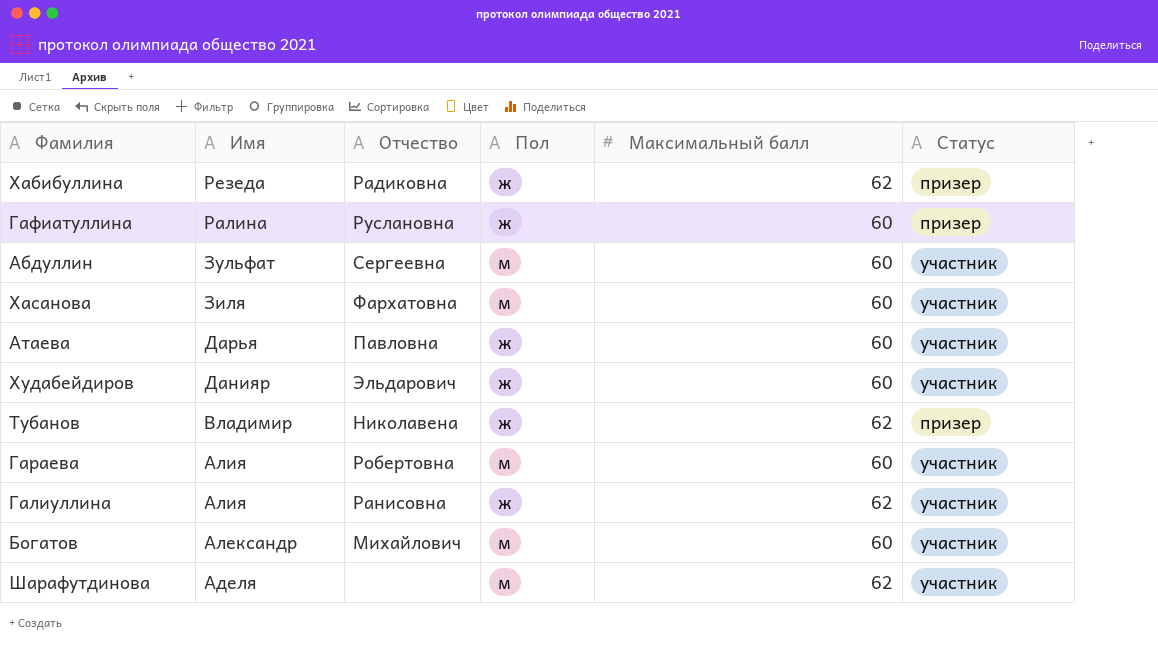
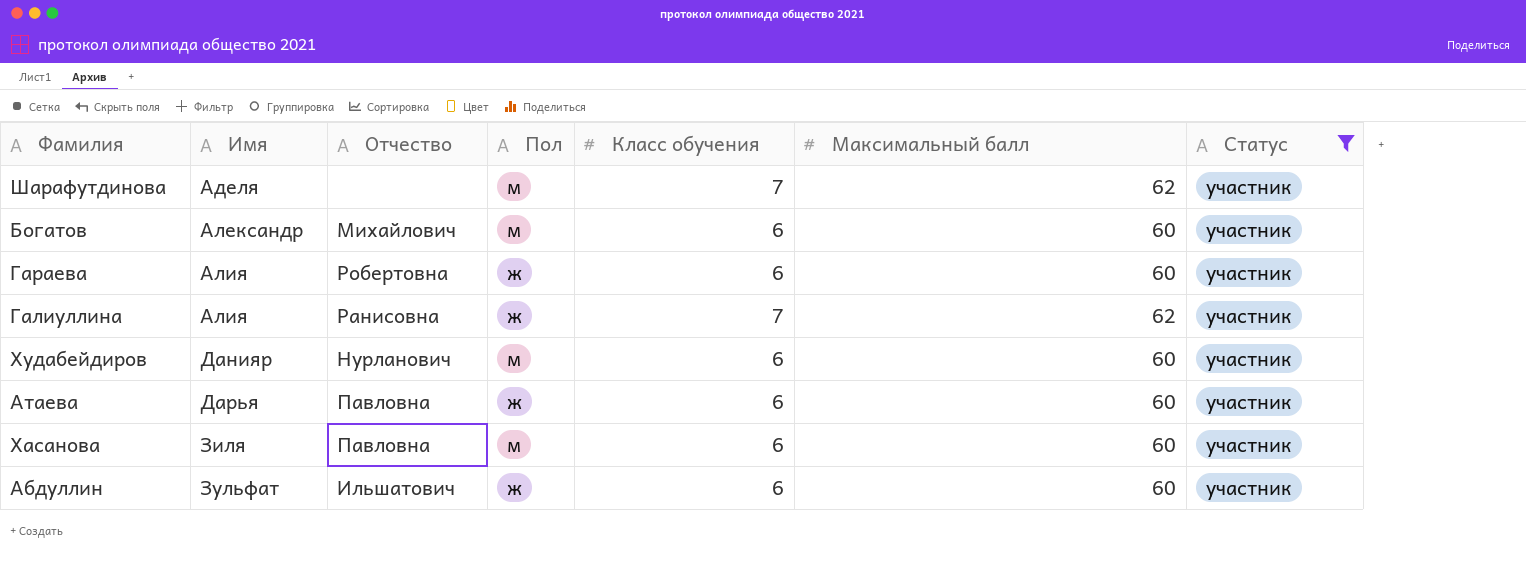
filter: none -> Статус = участник
row order: Имя descending -> Имя ascending
column Класс обучения | position: none -> 5
Гараева | Пол: м -> ж
Худабейдиров | Отчество: Эльдарович -> Нурланович
Худабейдиров | Пол: ж -> м
Хасанова | Отчество: Фархатовна -> Павловна
Абдуллин | Отчество: Сергеевна -> Ильшатович
Абдуллин | Пол: м -> ж

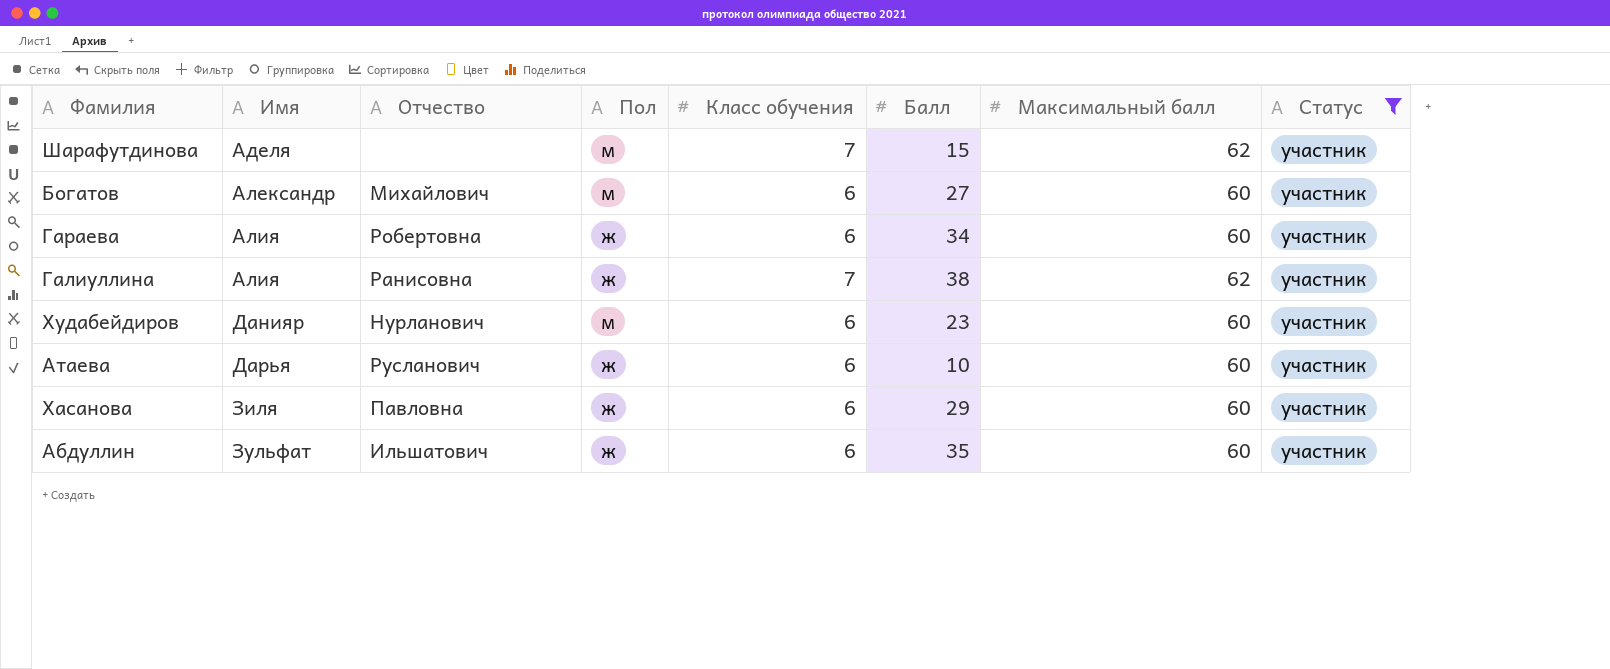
column Балл | position: none -> 6
Атаева | Отчество: Павловна -> Русланович
Хасанова | Пол: м -> ж

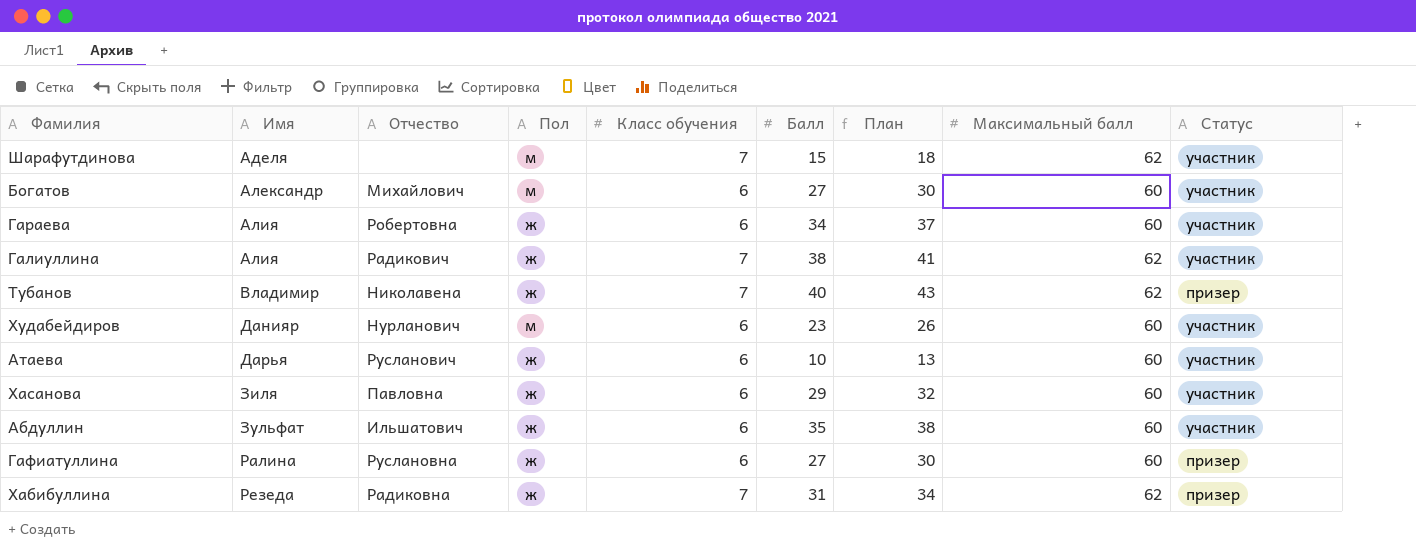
filter: Статус = участник -> none
column План | formula: none -> [Балл] + 3
Галиуллина | Отчество: Ранисовна -> Радикович

